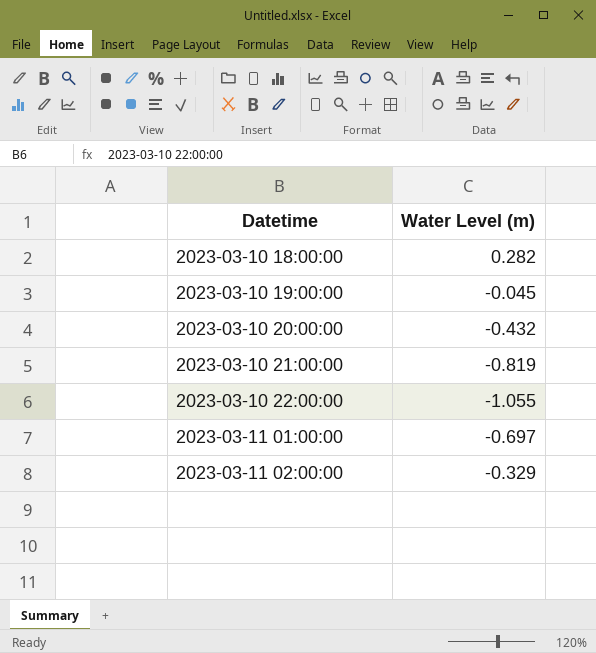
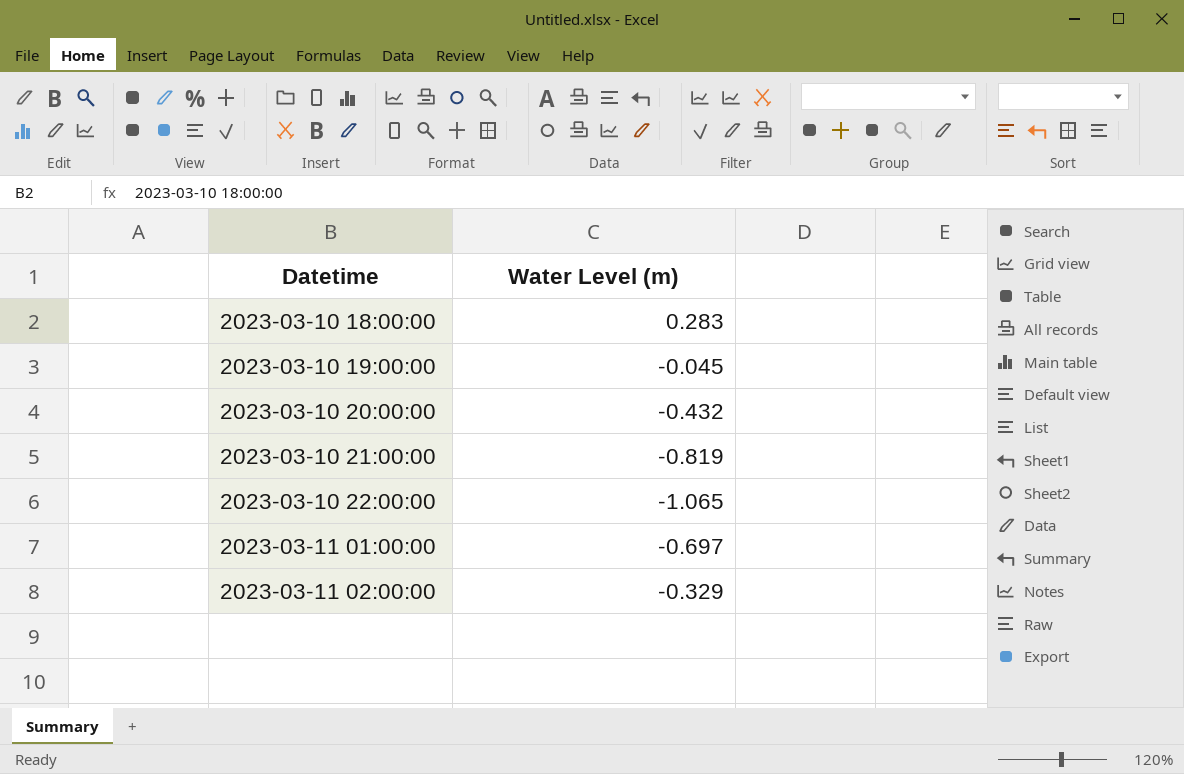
2023-03-10 18:00:00 | Water Level (m): 0.282 -> 0.283
2023-03-10 22:00:00 | Water Level (m): -1.055 -> -1.065

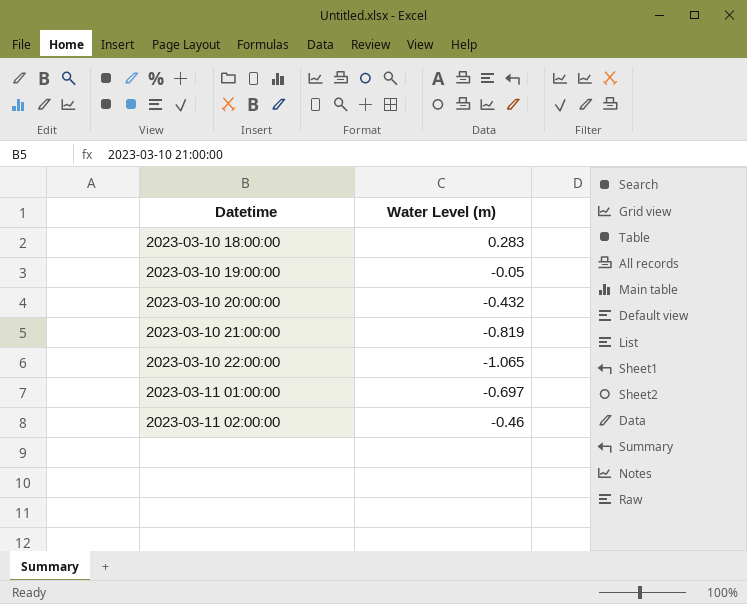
2023-03-10 19:00:00 | Water Level (m): -0.045 -> -0.05
2023-03-11 02:00:00 | Water Level (m): -0.329 -> -0.46

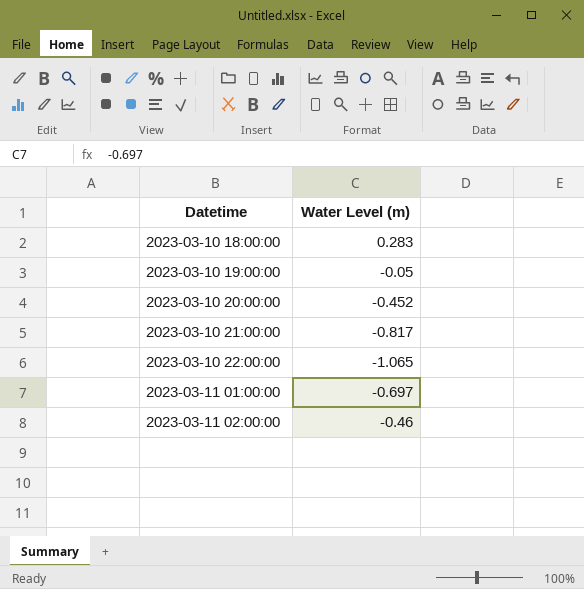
2023-03-10 20:00:00 | Water Level (m): -0.432 -> -0.452
2023-03-10 21:00:00 | Water Level (m): -0.819 -> -0.817

